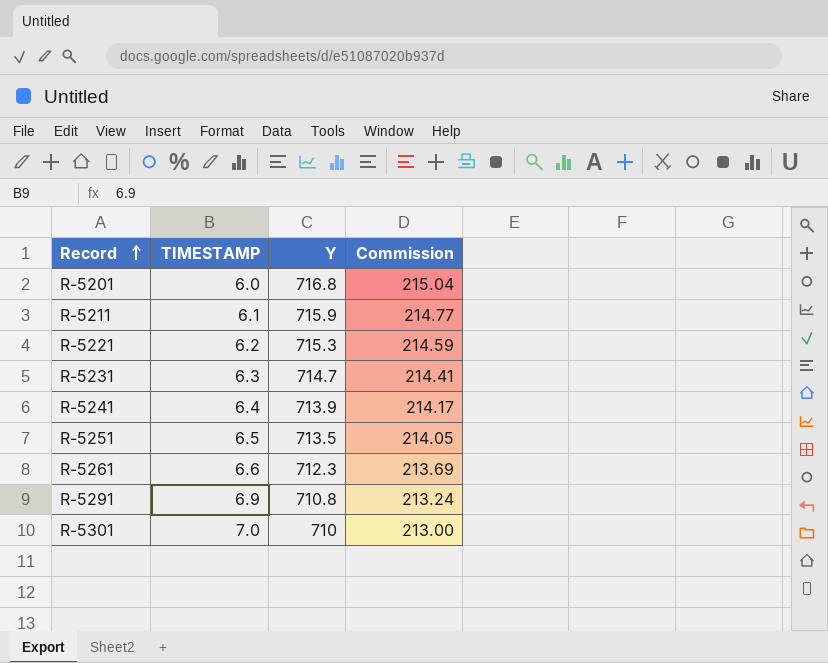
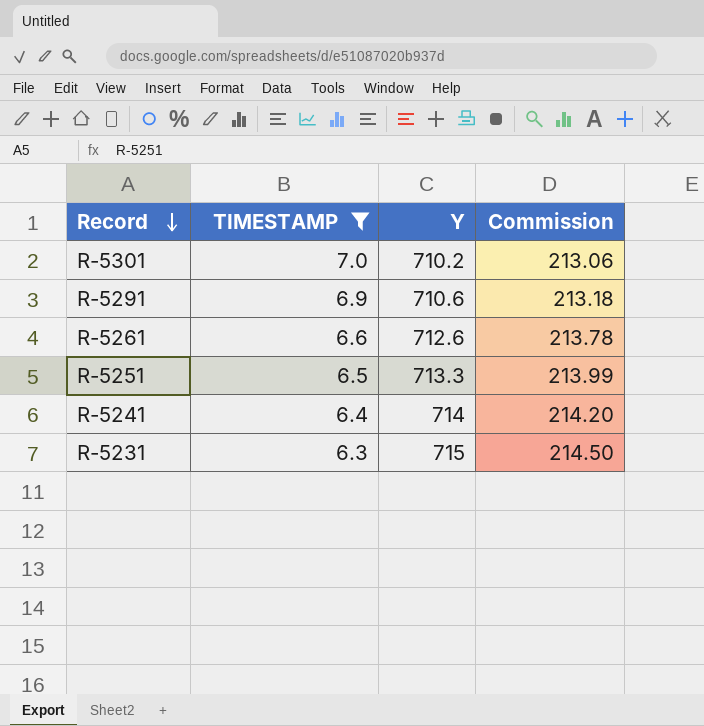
filter: none -> TIMESTAMP >= 6.3
row order: Record ascending -> Record descending
R-5301 | Y: 710 -> 710.2
R-5301 | Commission: 213.00 -> 213.06
R-5291 | Y: 710.8 -> 710.6
R-5291 | Commission: 213.24 -> 213.18
R-5261 | Y: 712.3 -> 712.6
R-5261 | Commission: 213.69 -> 213.78
R-5251 | Y: 713.5 -> 713.3
R-5251 | Commission: 214.05 -> 213.99
R-5241 | Y: 713.9 -> 714
R-5241 | Commission: 214.17 -> 214.20
R-5231 | Y: 714.7 -> 715
R-5231 | Commission: 214.41 -> 214.50

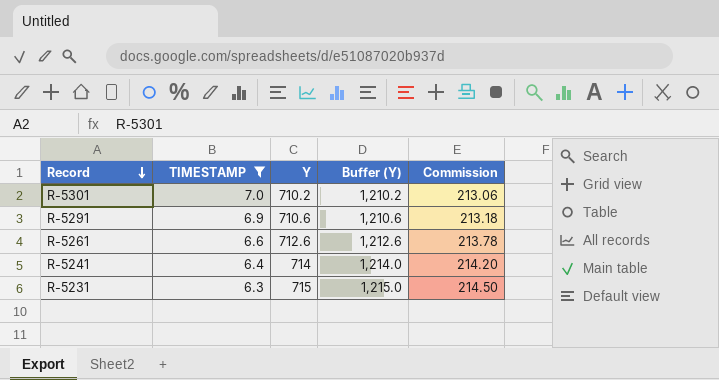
column Buffer (Y) | formula: none -> [Y] + 500
row R-5251: 6.5 | 713.3 | 213.99 -> none

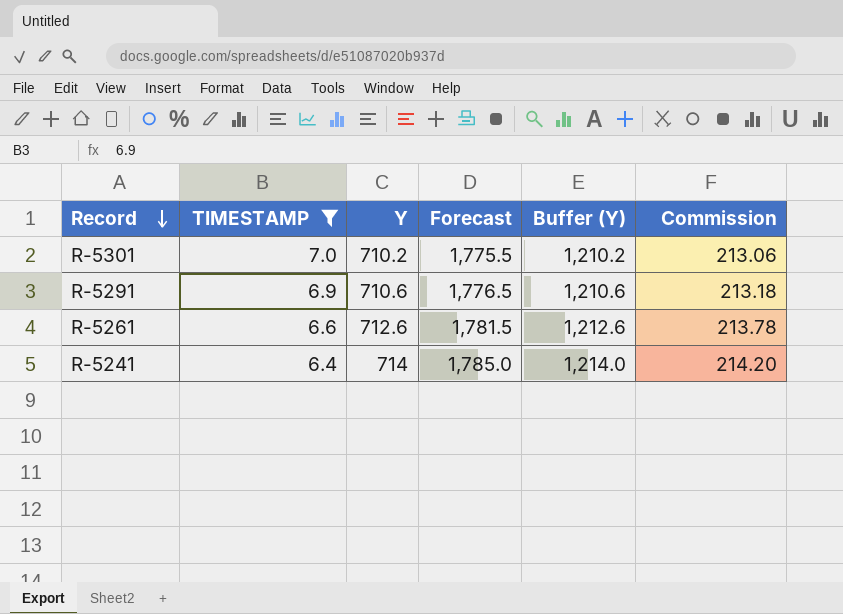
column Forecast | formula: none -> [Y] * 2.5
row R-5231: 6.3 | 715 | 1,215.0 | 214.50 -> none

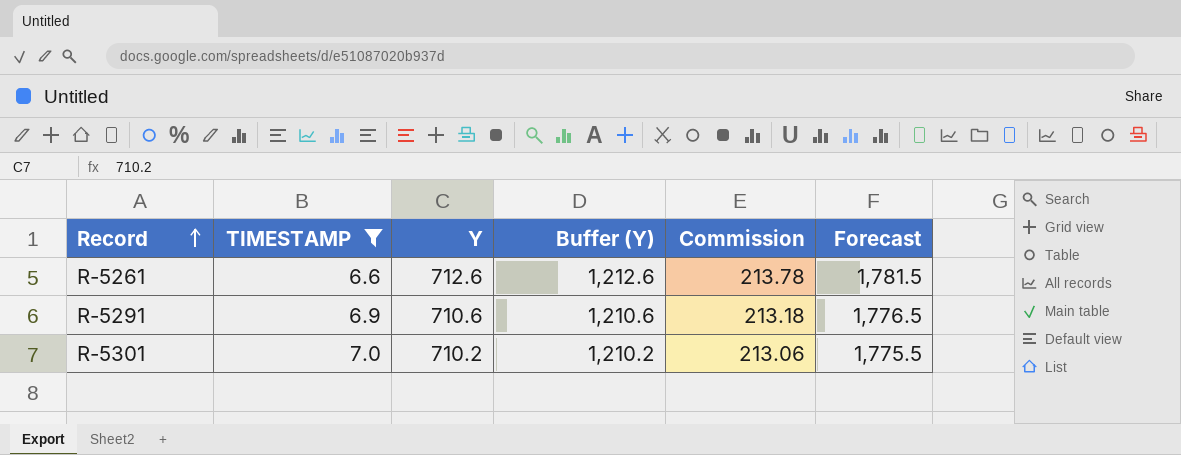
row order: Record descending -> Record ascending
column Forecast | position: 4 -> 6
row R-5241: 6.4 | 714 | 1,785.0 | 1,214.0 | 214.20 -> none

